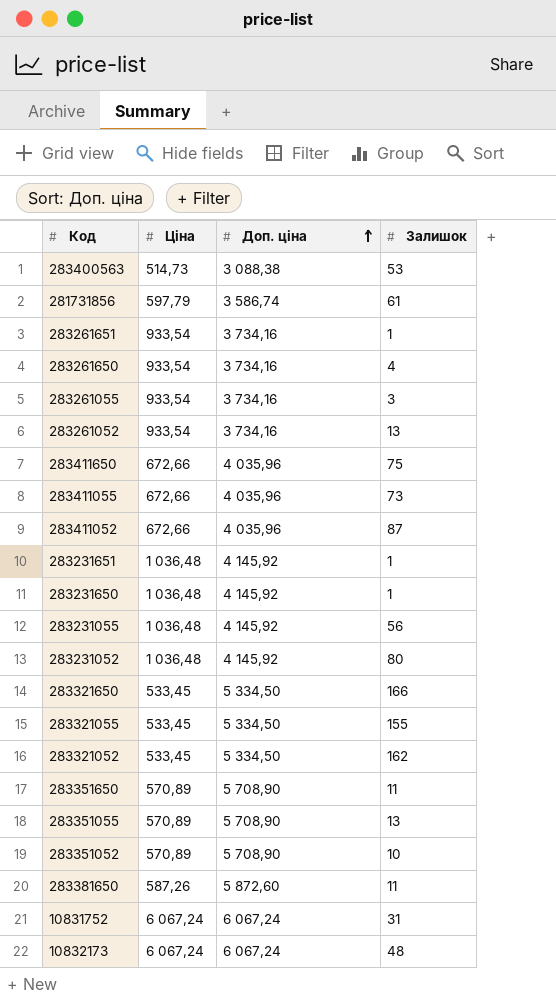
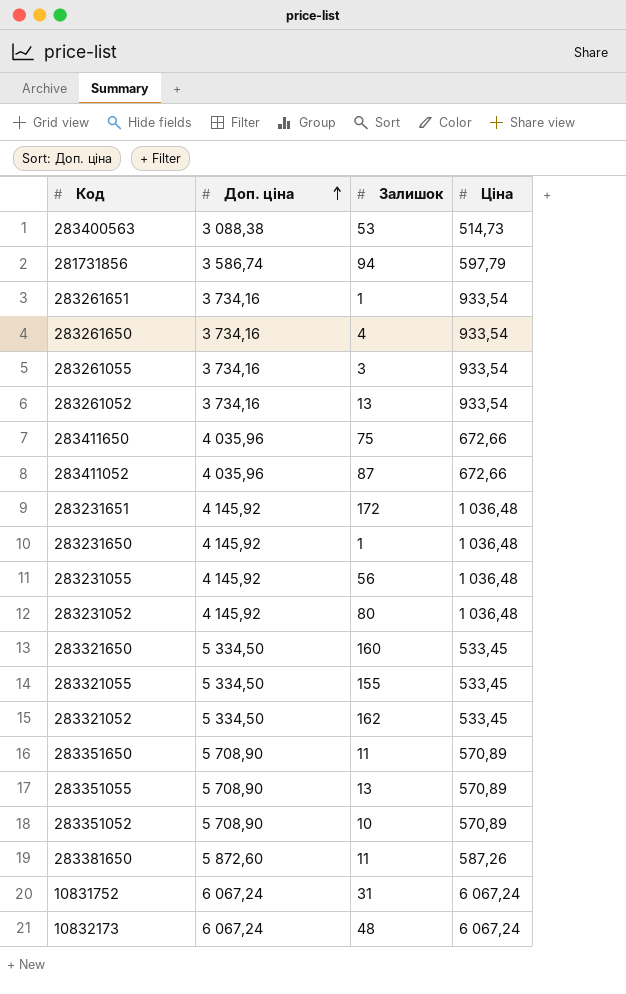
column Ціна | position: 2 -> 4
row 283411055: 672,66 | 4 035,96 | 73 -> none
281731856 | Залишок: 61 -> 94
283231651 | Залишок: 1 -> 172
283321650 | Залишок: 166 -> 160

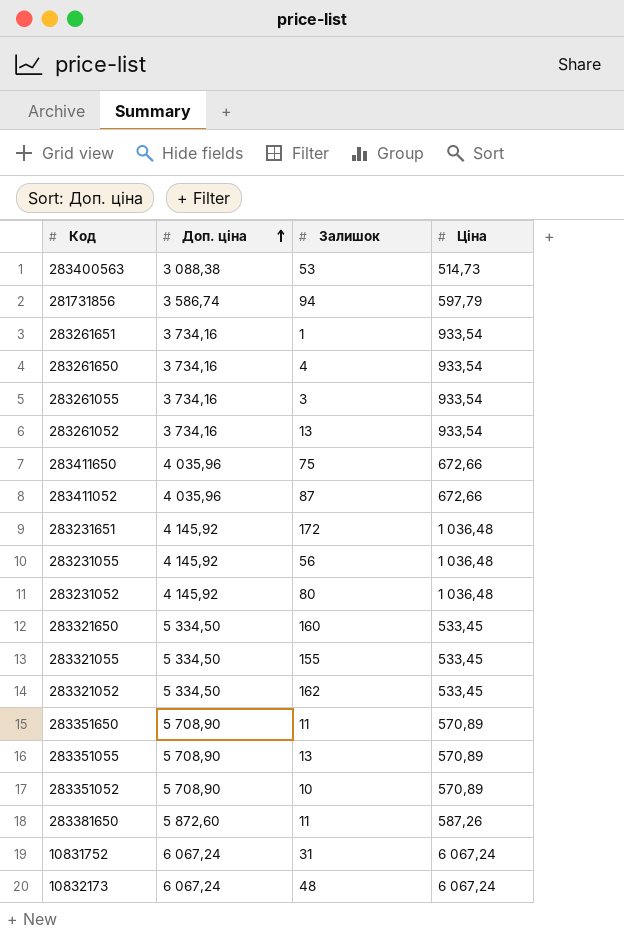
row 283231650: 4 145,92 | 1 | 1 036,48 -> none

